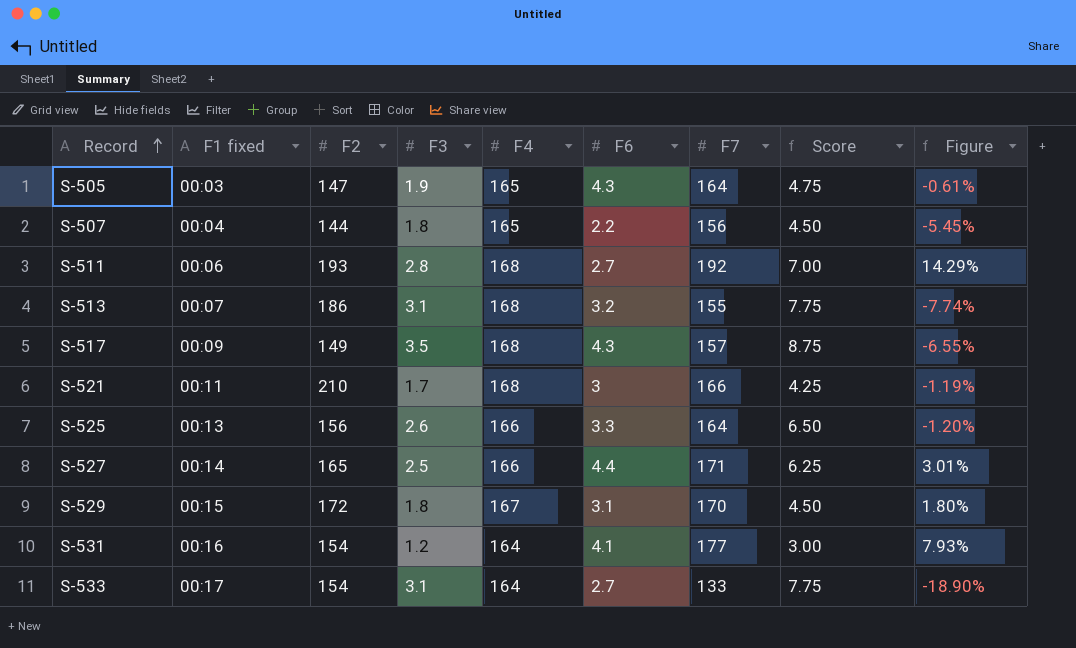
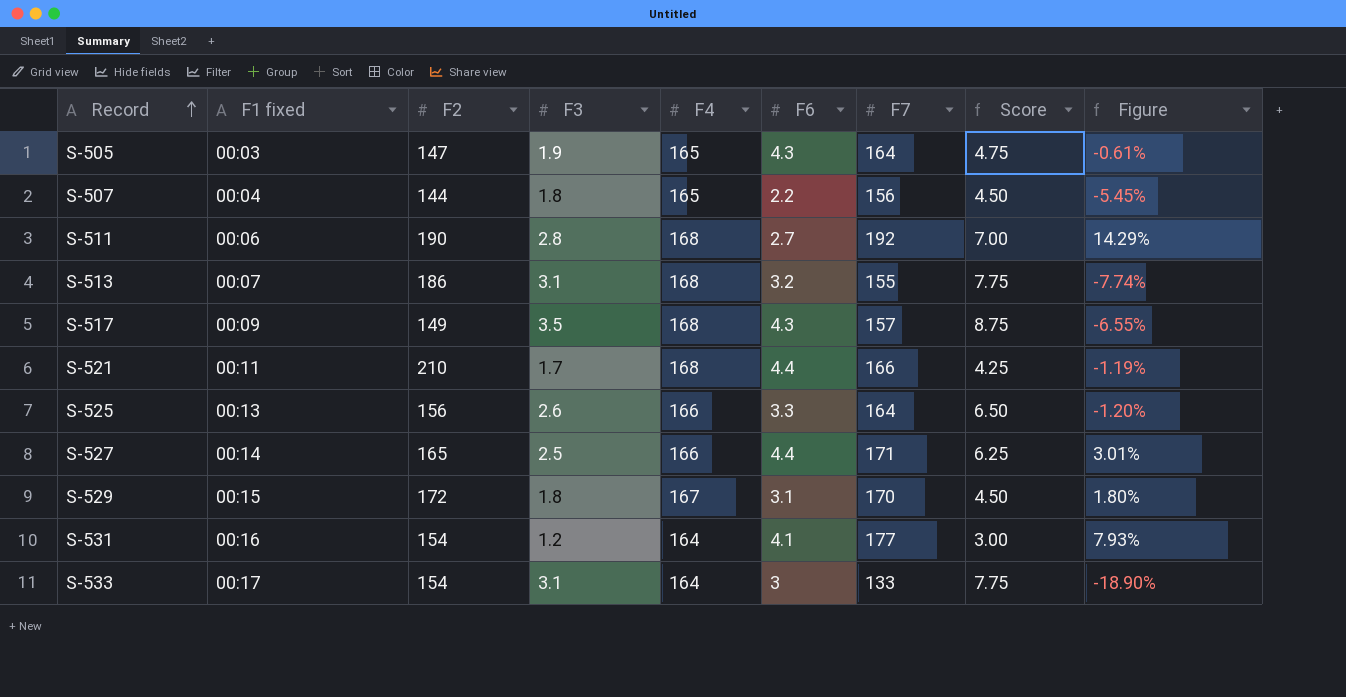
S-511 | F2: 193 -> 190
S-521 | F6: 3 -> 4.4
S-533 | F6: 2.7 -> 3

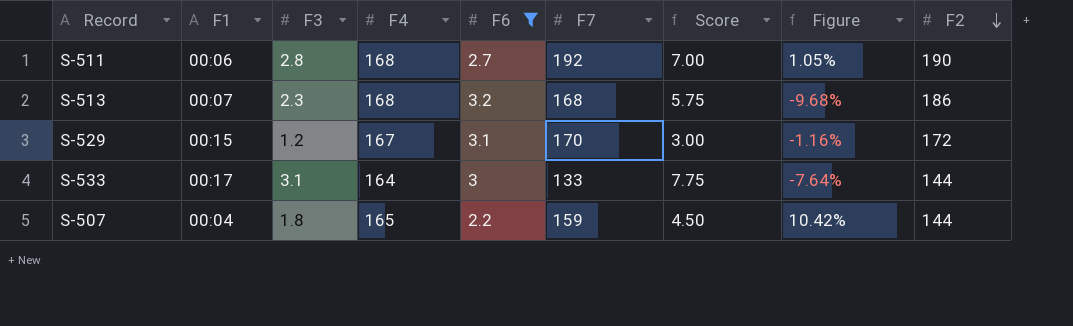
filter: none -> F6 <= 3.2
row order: Record ascending -> F2 descending
column name: F1 fixed -> F1
column Figure | formula: ([F7] - [F4]) / [F4] -> ([F7] - [F2]) / [F2]
column F2 | position: 3 -> 9
S-513 | F3: 3.1 -> 2.3
S-513 | F7: 155 -> 168
S-513 | Score: 7.75 -> 5.75
S-529 | F3: 1.8 -> 1.2
S-529 | Score: 4.50 -> 3.00
S-533 | F2: 154 -> 144
S-507 | F7: 156 -> 159

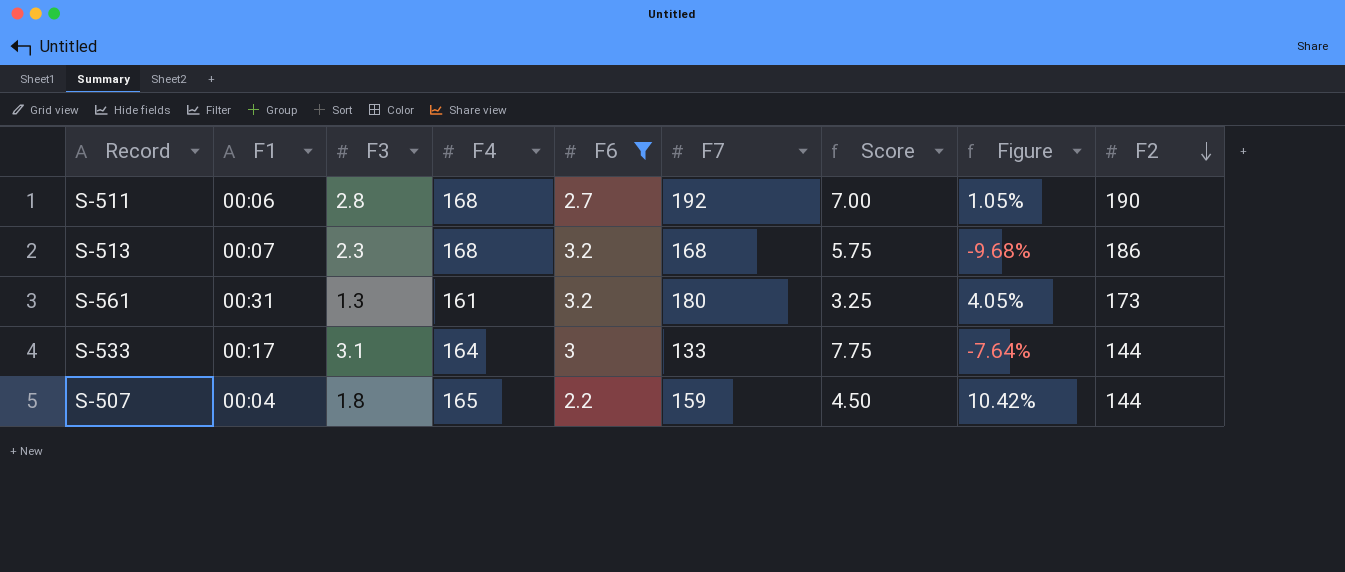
row S-529: 00:15 | 1.2 | 167 | 3.1 | 170 | 3.00 | -1.16% | 172 -> none
row S-561: none -> 00:31 | 1.3 | 161 | 3.2 | 180 | 3.25 | 4.05% | 173

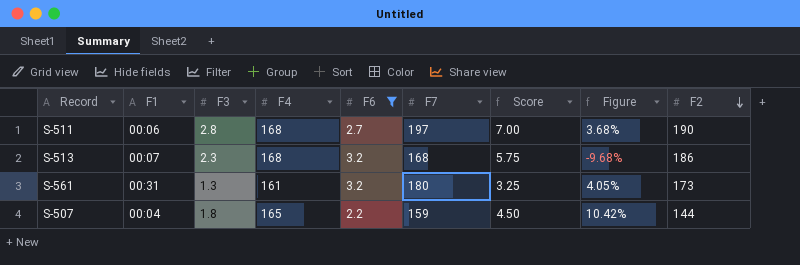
row S-533: 00:17 | 3.1 | 164 | 3 | 133 | 7.75 | -7.64% | 144 -> none
S-511 | F7: 192 -> 197
S-511 | Figure: 1.05% -> 3.68%

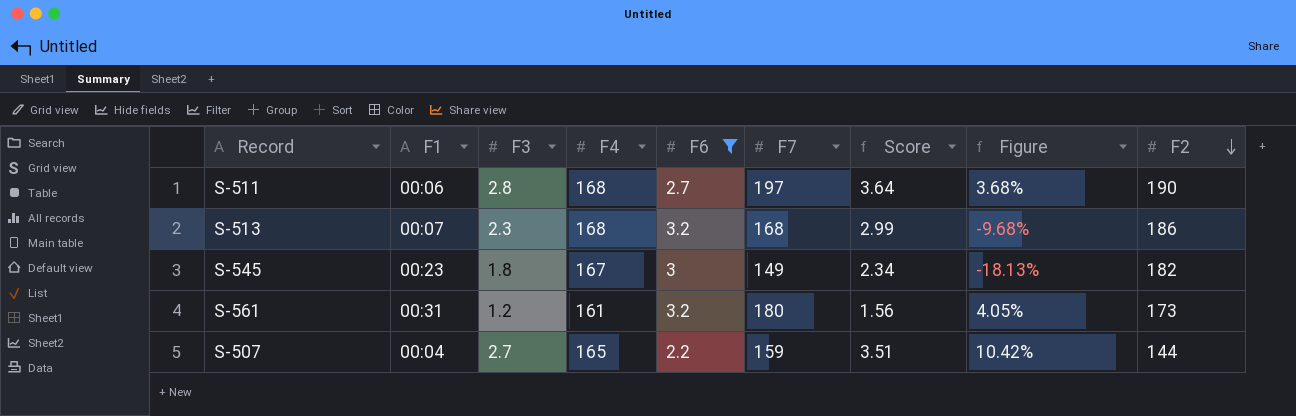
column Score | formula: [F3] * 2.5 -> [F3] * 1.3
row S-545: none -> 00:23 | 1.8 | 167 | 3 | 149 | 2.34 | -18.13% | 182
S-561 | F3: 1.3 -> 1.2
S-507 | F3: 1.8 -> 2.7

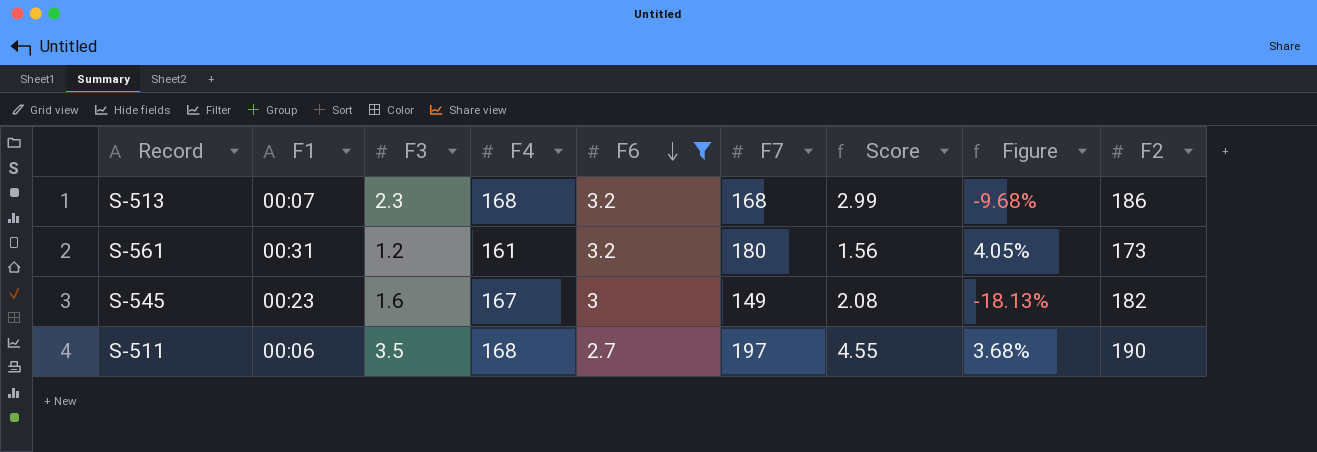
row order: F2 descending -> F6 descending
row S-507: 00:04 | 2.7 | 165 | 2.2 | 159 | 3.51 | 10.42% | 144 -> none
S-545 | F3: 1.8 -> 1.6
S-545 | Score: 2.34 -> 2.08
S-511 | F3: 2.8 -> 3.5
S-511 | Score: 3.64 -> 4.55

